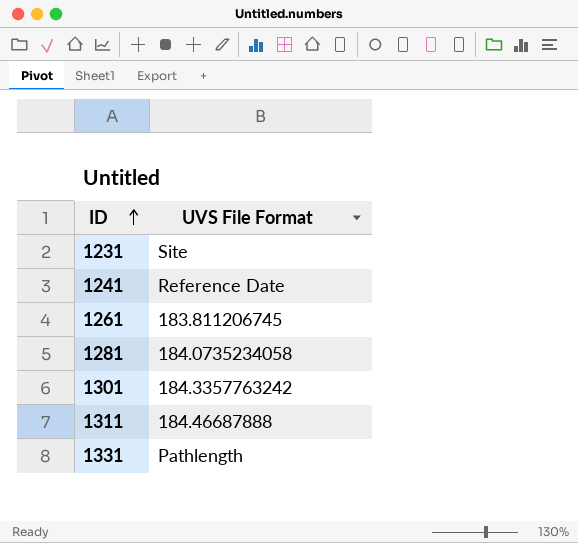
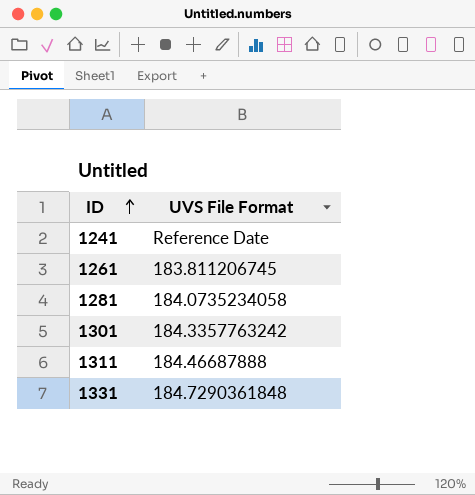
row 1231: Site -> none
1331 | UVS File Format: Pathlength -> 184.7290361848

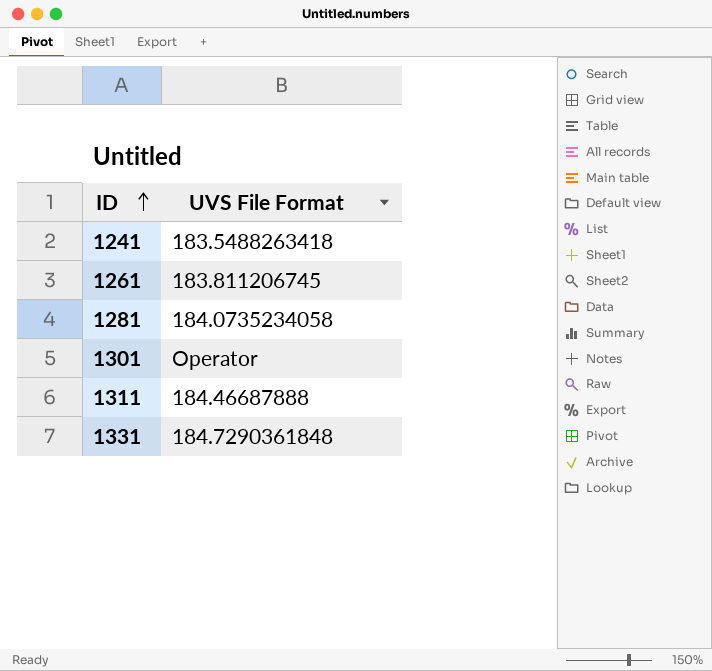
1241 | UVS File Format: Reference Date -> 183.5488263418
1301 | UVS File Format: 184.3357763242 -> Operator

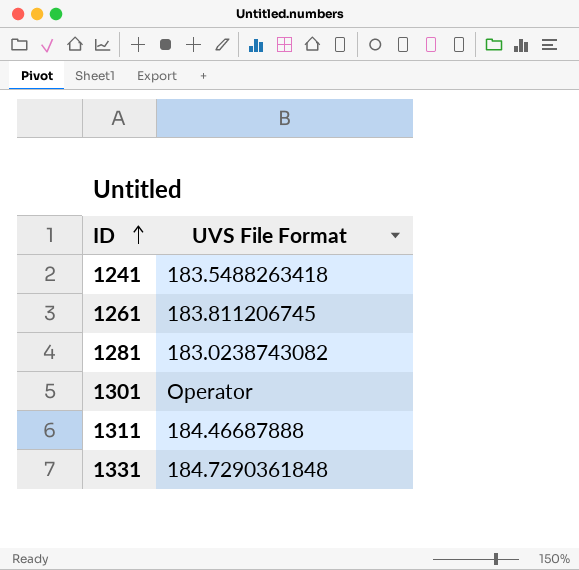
1281 | UVS File Format: 184.0735234058 -> 183.0238743082

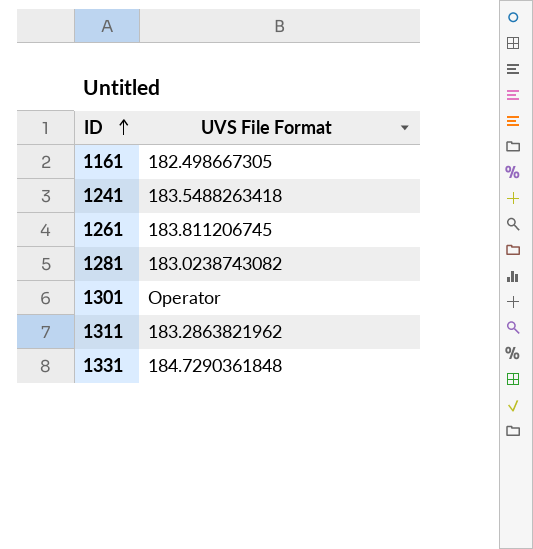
row 1161: none -> 182.498667305
1311 | UVS File Format: 184.46687888 -> 183.2863821962

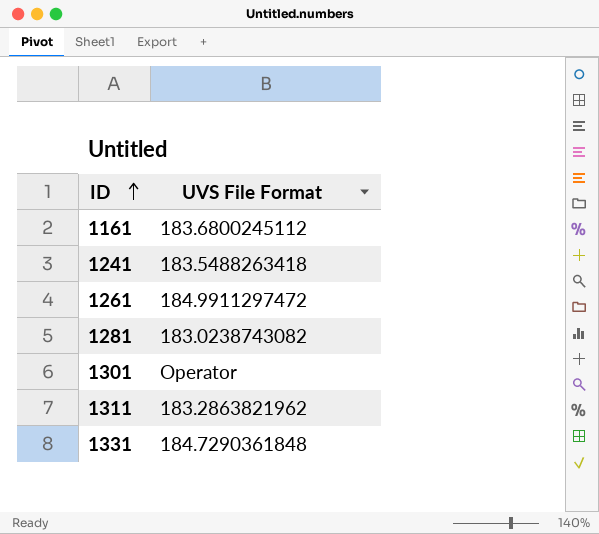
1161 | UVS File Format: 182.498667305 -> 183.6800245112
1261 | UVS File Format: 183.811206745 -> 184.9911297472

